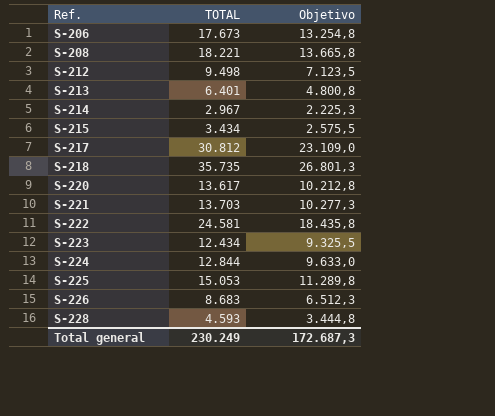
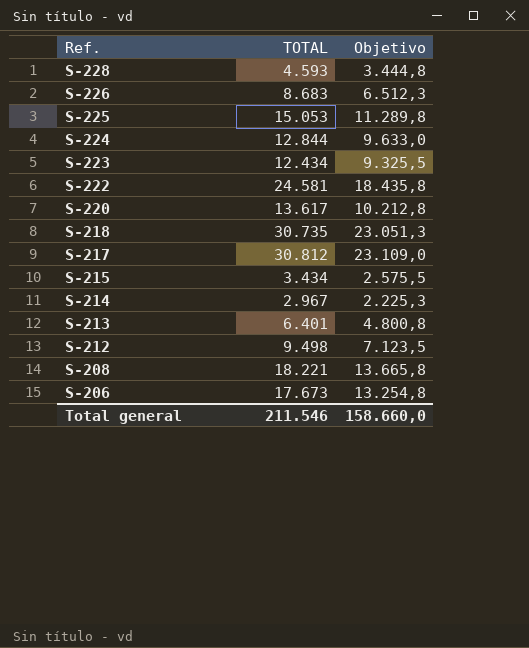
row order: Ref. ascending -> Ref. descending
row S-221: 13.703 | 10.277,3 -> none
S-218 | TOTAL: 35.735 -> 30.735
S-218 | Objetivo: 26.801,3 -> 23.051,3
Total general | TOTAL: 230.249 -> 211.546
Total general | Objetivo: 172.687,3 -> 158.660,0

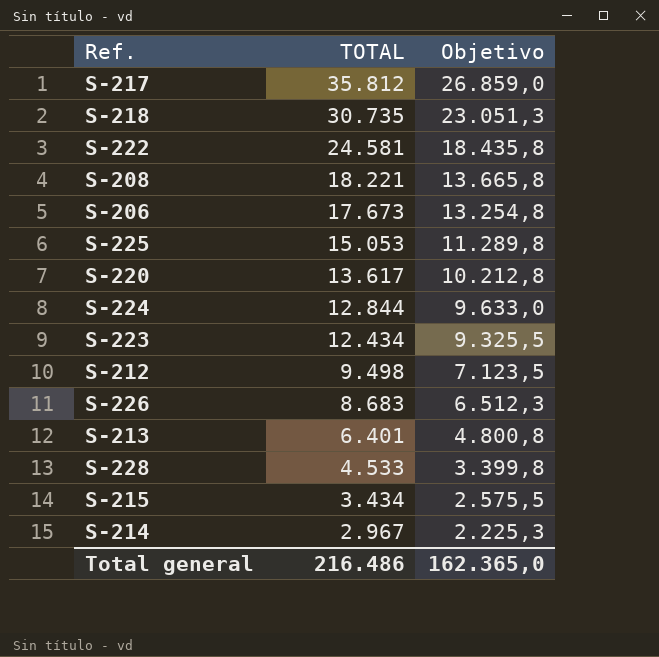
row order: Ref. descending -> TOTAL descending
S-217 | TOTAL: 30.812 -> 35.812
S-217 | Objetivo: 23.109,0 -> 26.859,0
S-228 | TOTAL: 4.593 -> 4.533
S-228 | Objetivo: 3.444,8 -> 3.399,8
Total general | TOTAL: 211.546 -> 216.486
Total general | Objetivo: 158.660,0 -> 162.365,0

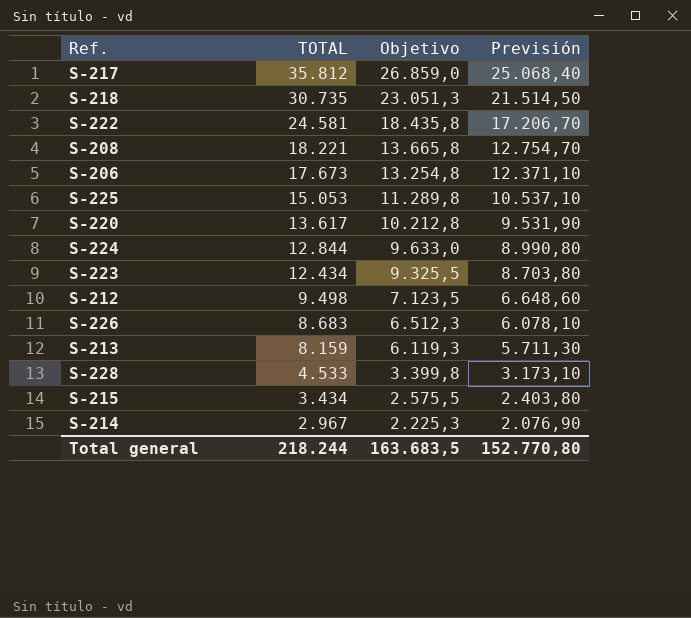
column Previsión | formula: none -> [TOTAL] * 0,7
S-213 | TOTAL: 6.401 -> 8.159
S-213 | Objetivo: 4.800,8 -> 6.119,3
Total general | TOTAL: 216.486 -> 218.244
Total general | Objetivo: 162.365,0 -> 163.683,5

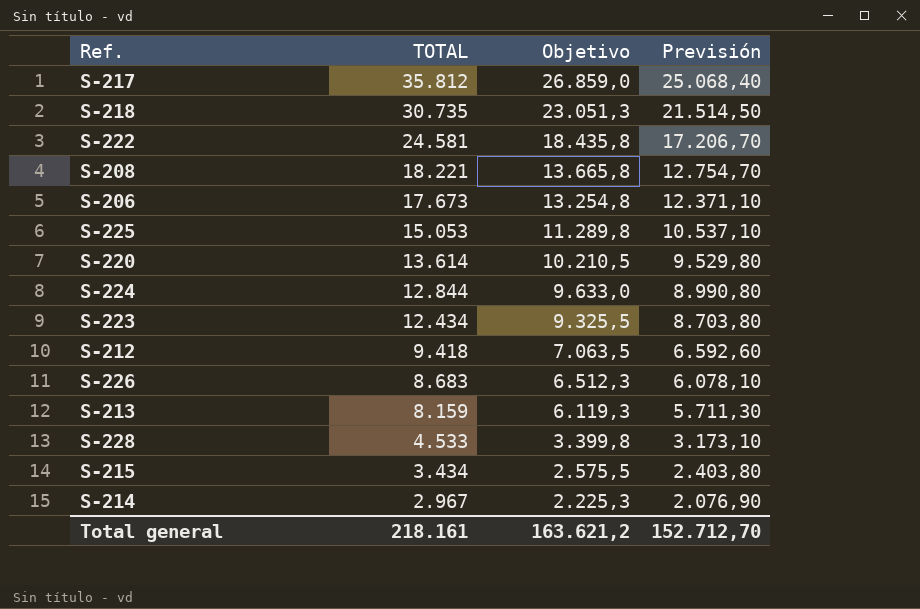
S-220 | TOTAL: 13.617 -> 13.614
S-220 | Objetivo: 10.212,8 -> 10.210,5
S-220 | Previsión: 9.531,90 -> 9.529,80
S-212 | TOTAL: 9.498 -> 9.418
S-212 | Objetivo: 7.123,5 -> 7.063,5
S-212 | Previsión: 6.648,60 -> 6.592,60
Total general | TOTAL: 218.244 -> 218.161
Total general | Objetivo: 163.683,5 -> 163.621,2
Total general | Previsión: 152.770,80 -> 152.712,70

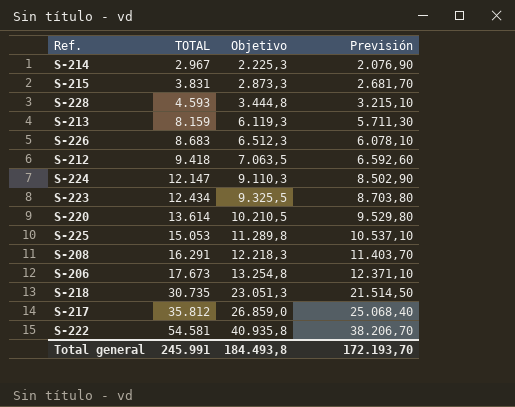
row order: TOTAL descending -> TOTAL ascending
S-215 | TOTAL: 3.434 -> 3.831
S-215 | Objetivo: 2.575,5 -> 2.873,3
S-215 | Previsión: 2.403,80 -> 2.681,70
S-228 | TOTAL: 4.533 -> 4.593
S-228 | Objetivo: 3.399,8 -> 3.444,8
S-228 | Previsión: 3.173,10 -> 3.215,10
S-224 | TOTAL: 12.844 -> 12.147
S-224 | Objetivo: 9.633,0 -> 9.110,3
S-224 | Previsión: 8.990,80 -> 8.502,90
S-208 | TOTAL: 18.221 -> 16.291
S-208 | Objetivo: 13.665,8 -> 12.218,3
S-208 | Previsión: 12.754,70 -> 11.403,70
S-222 | TOTAL: 24.581 -> 54.581
S-222 | Objetivo: 18.435,8 -> 40.935,8
S-222 | Previsión: 17.206,70 -> 38.206,70
Total general | TOTAL: 218.161 -> 245.991
Total general | Objetivo: 163.621,2 -> 184.493,8
Total general | Previsión: 152.712,70 -> 172.193,70

